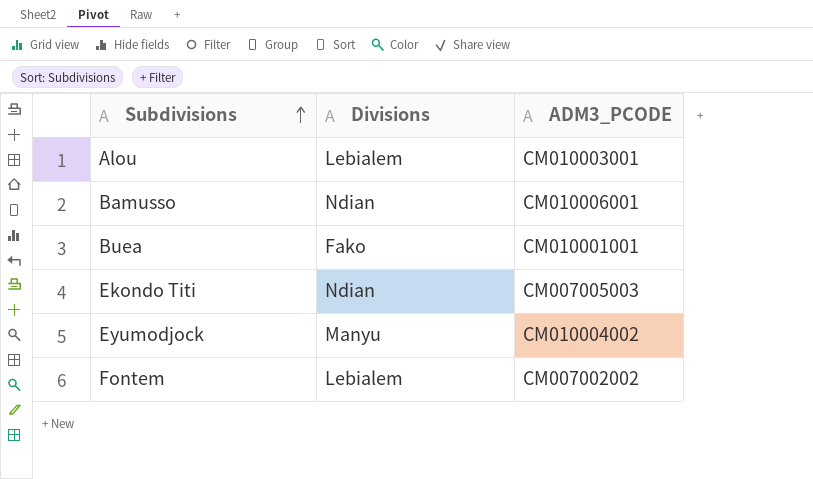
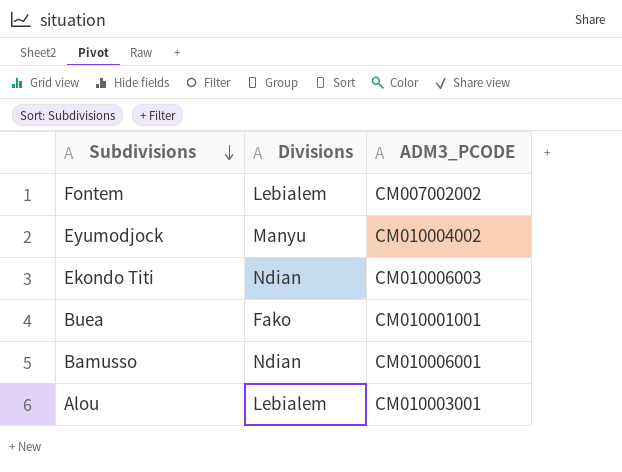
row order: Subdivisions ascending -> Subdivisions descending
Ekondo Titi | ADM3_PCODE: CM007005003 -> CM010006003

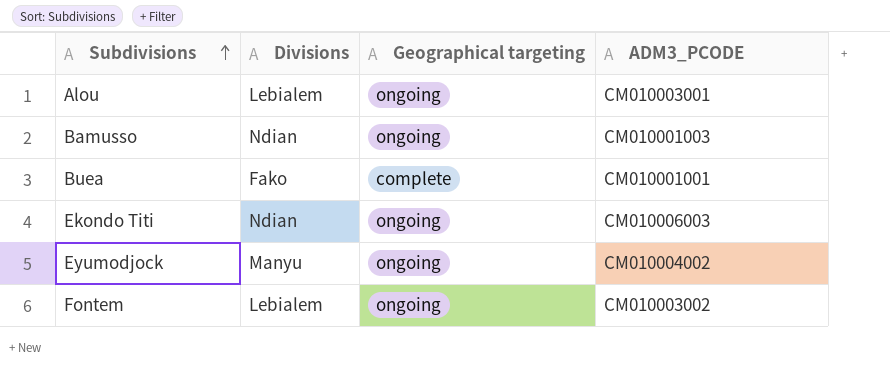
row order: Subdivisions descending -> Subdivisions ascending
column Geographical targeting | position: none -> 3
Bamusso | ADM3_PCODE: CM010006001 -> CM010001003
Fontem | ADM3_PCODE: CM007002002 -> CM010003002

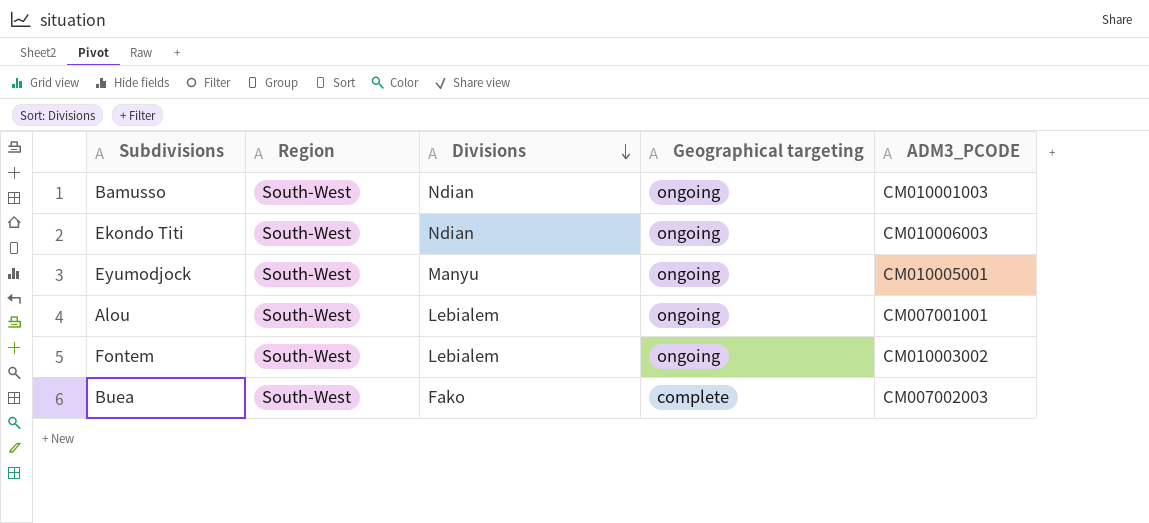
row order: Subdivisions ascending -> Divisions descending
column Region | position: none -> 2
Eyumodjock | ADM3_PCODE: CM010004002 -> CM010005001
Alou | ADM3_PCODE: CM010003001 -> CM007001001
Buea | ADM3_PCODE: CM010001001 -> CM007002003

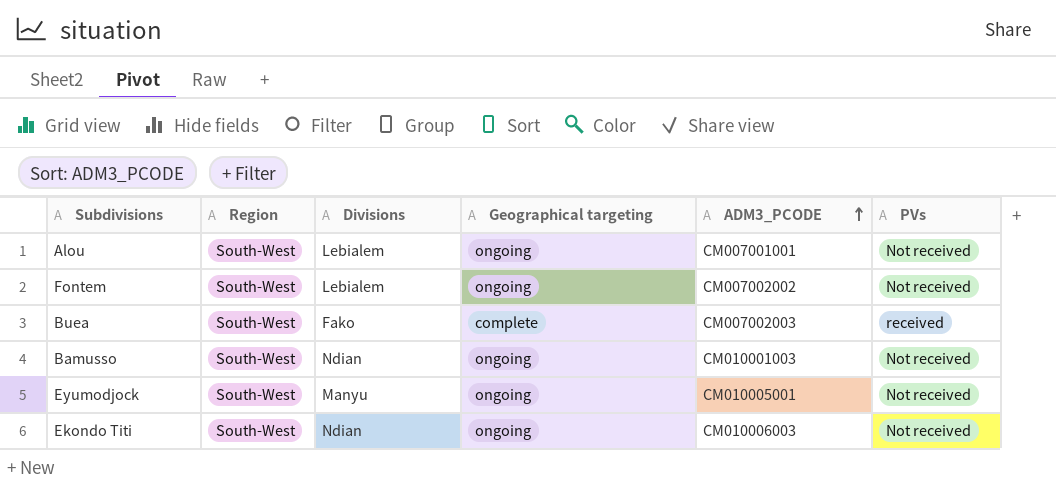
row order: Divisions descending -> ADM3_PCODE ascending
column PVs | position: none -> 6
Fontem | ADM3_PCODE: CM010003002 -> CM007002002

